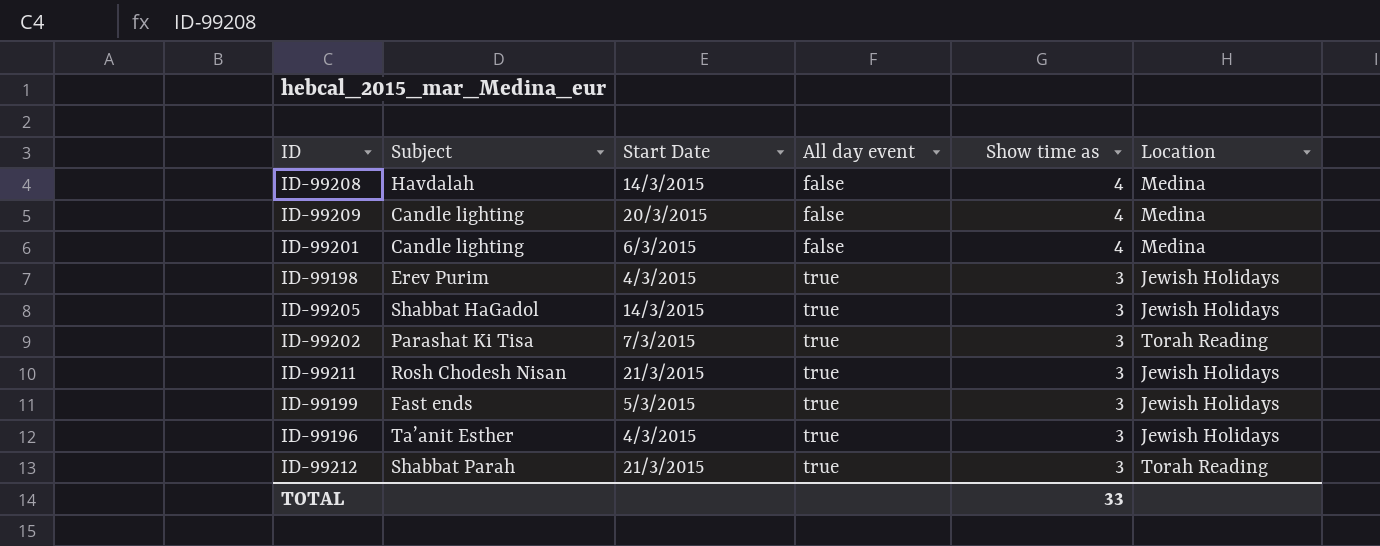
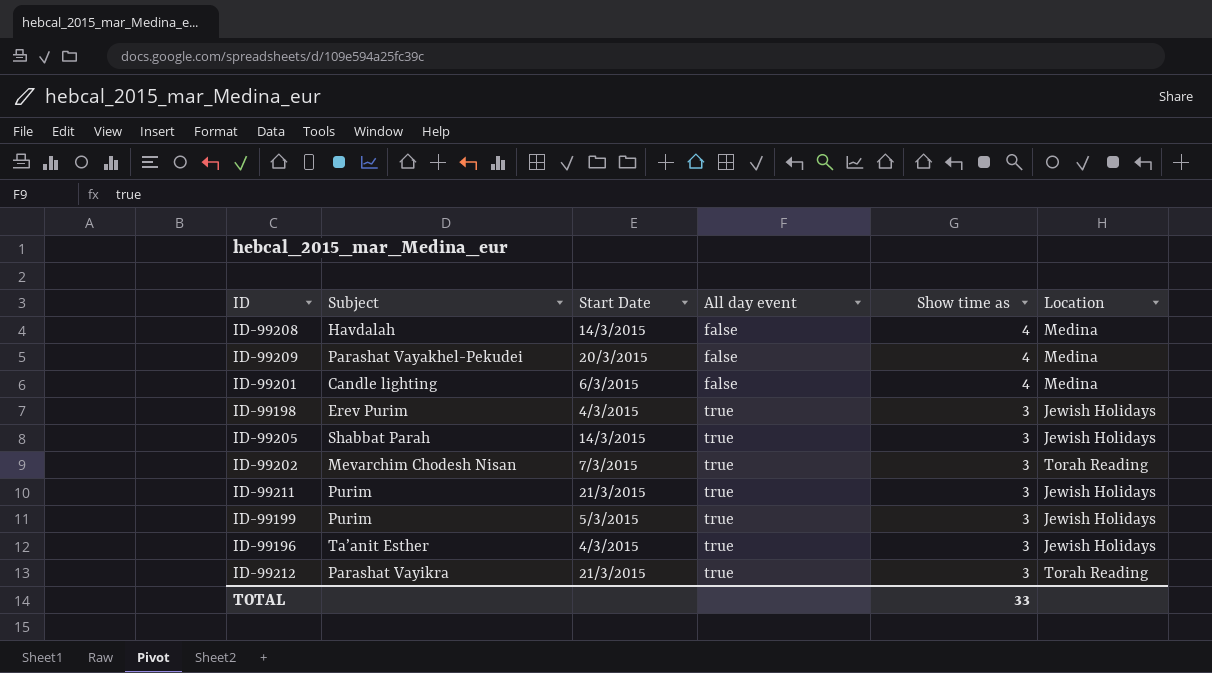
ID-99209 | Subject: Candle lighting -> Parashat Vayakhel-Pekudei
ID-99205 | Subject: Shabbat HaGadol -> Shabbat Parah
ID-99202 | Subject: Parashat Ki Tisa -> Mevarchim Chodesh Nisan
ID-99211 | Subject: Rosh Chodesh Nisan -> Purim
ID-99199 | Subject: Fast ends -> Purim
ID-99212 | Subject: Shabbat Parah -> Parashat Vayikra

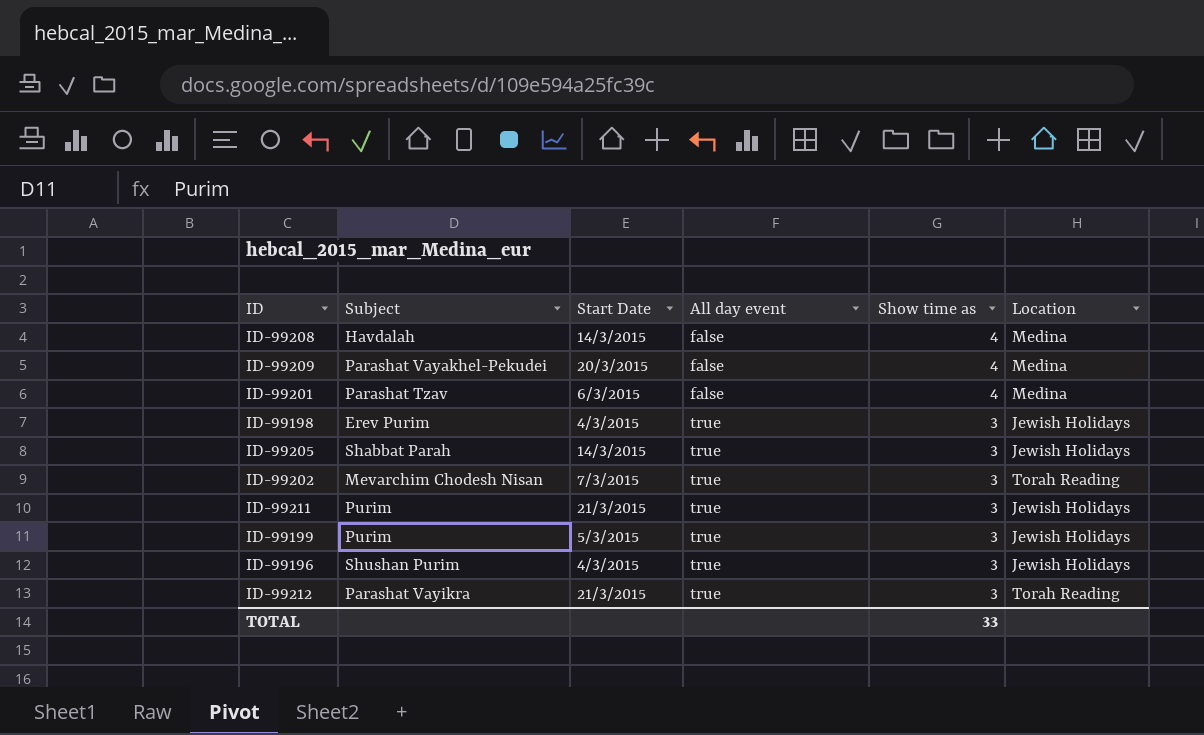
ID-99201 | Subject: Candle lighting -> Parashat Tzav
ID-99196 | Subject: Ta’anit Esther -> Shushan Purim

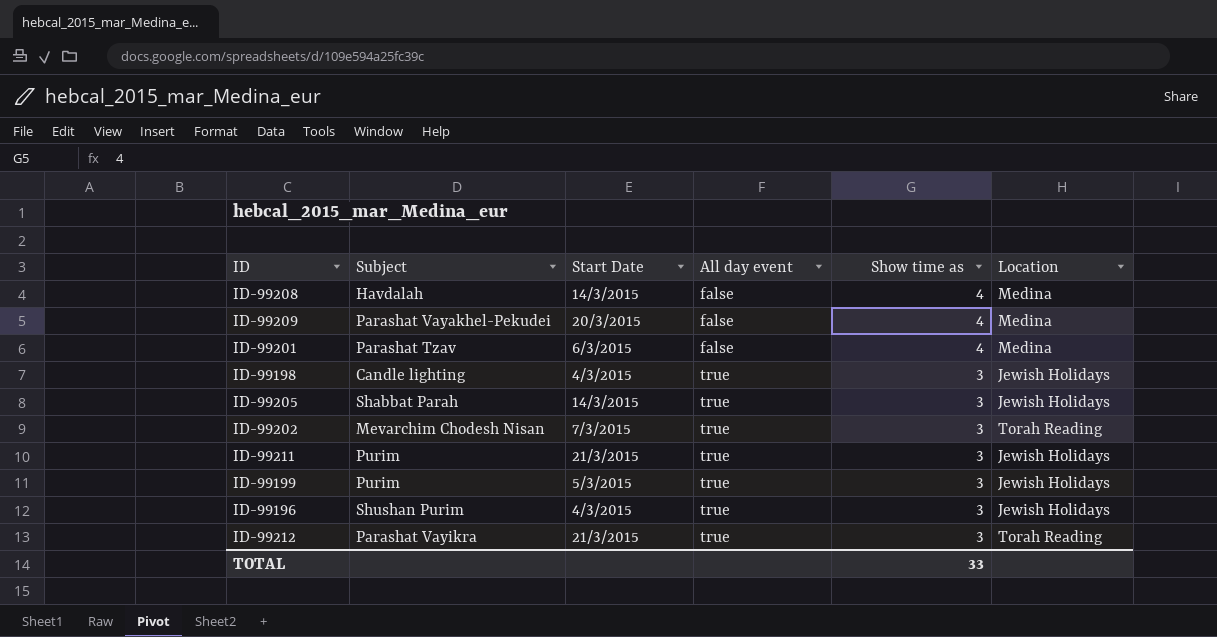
ID-99198 | Subject: Erev Purim -> Candle lighting

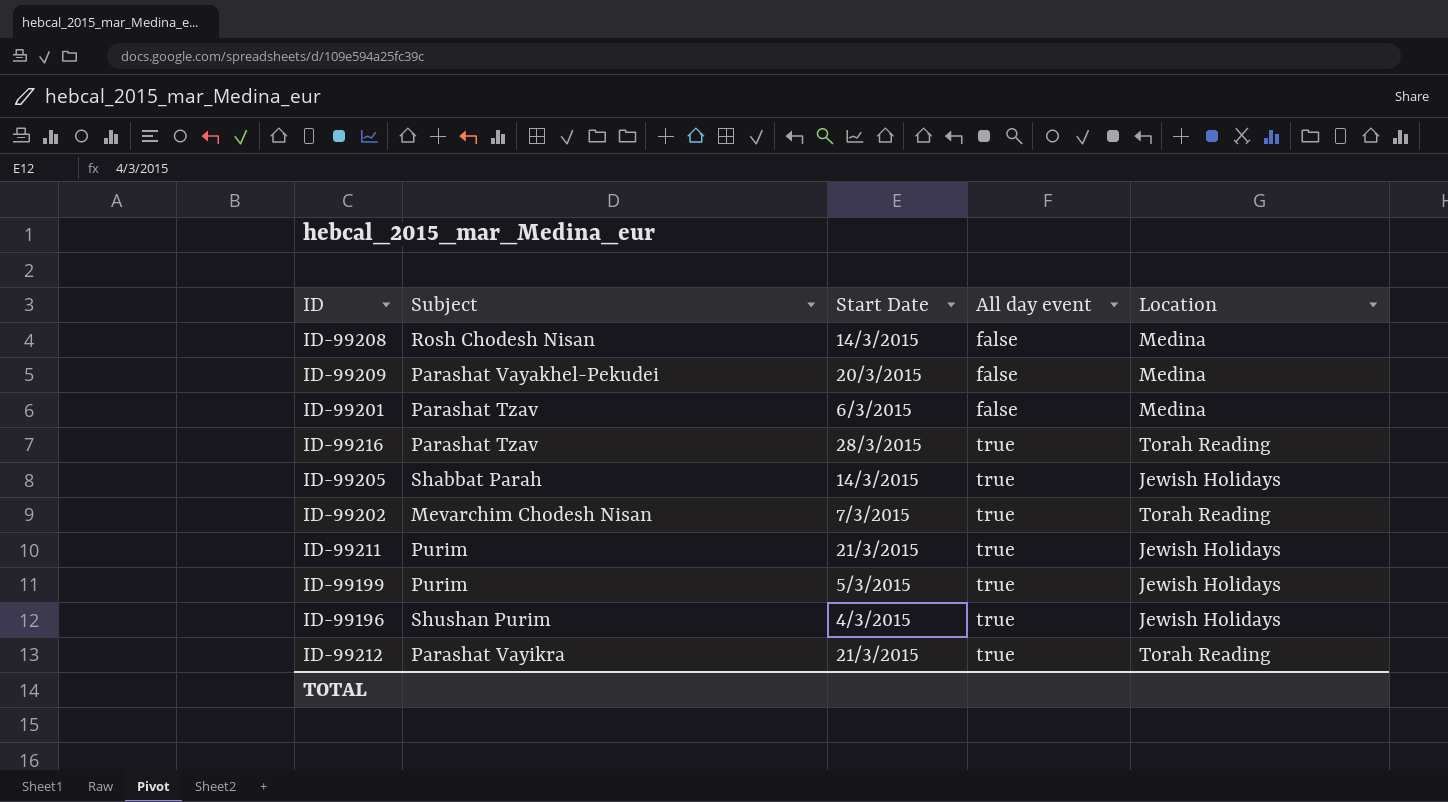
column Show time as | position: 5 -> none
row ID-99198: Candle lighting | 4/3/2015 | true | 3 | Jewish Holidays -> none
ID-99208 | Subject: Havdalah -> Rosh Chodesh Nisan
row ID-99216: none -> Parashat Tzav | 28/3/2015 | true | Torah Reading

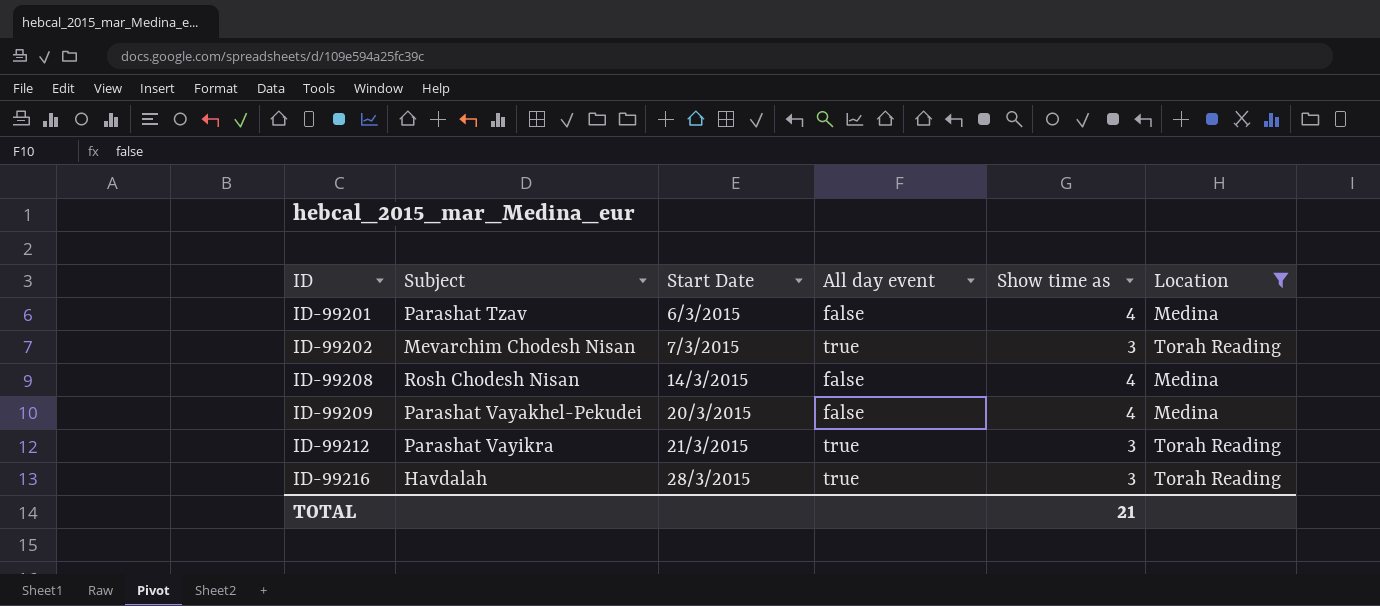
filter: none -> Location != Jewish Holidays
row order: All day event ascending -> ID ascending
column Show time as | position: none -> 5
ID-99216 | Subject: Parashat Tzav -> Havdalah

